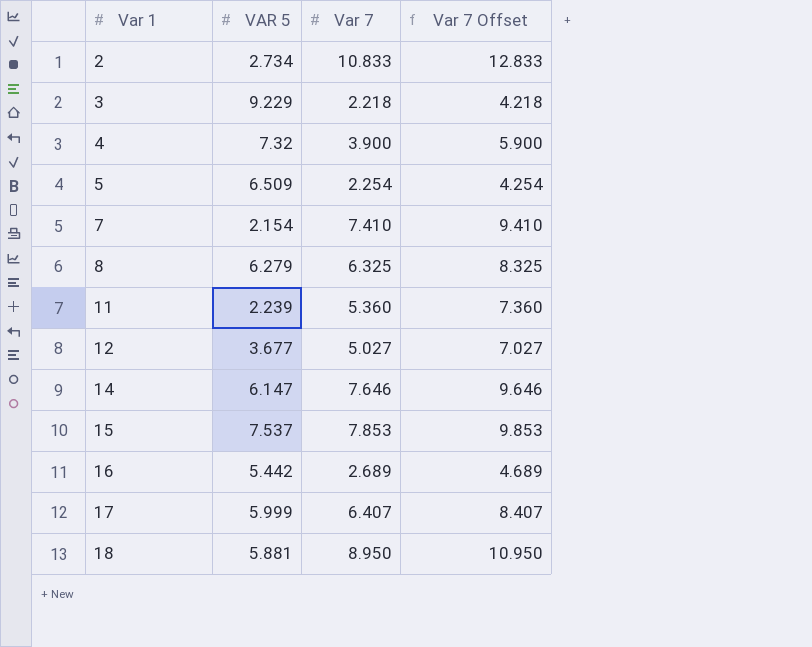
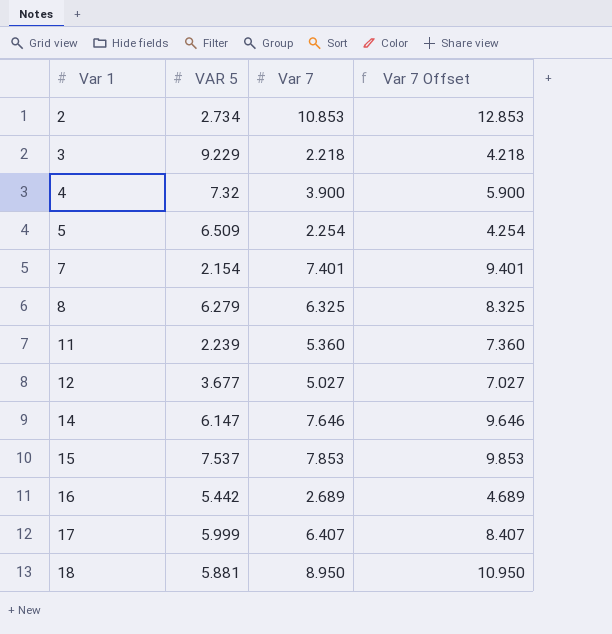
2 | Var 7: 10.833 -> 10.853
2 | Var 7 Offset: 12.833 -> 12.853
7 | Var 7: 7.410 -> 7.401
7 | Var 7 Offset: 9.410 -> 9.401

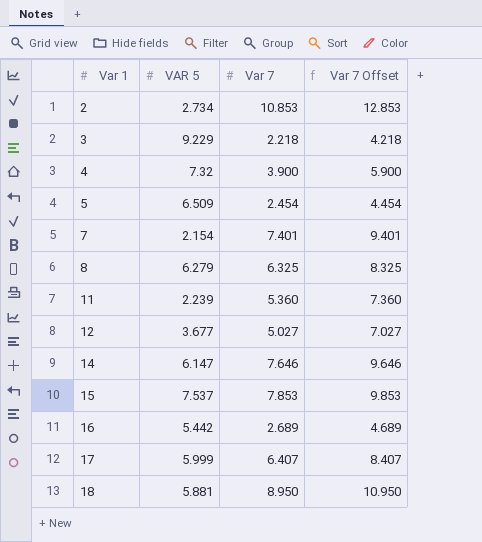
5 | Var 7: 2.254 -> 2.454
5 | Var 7 Offset: 4.254 -> 4.454

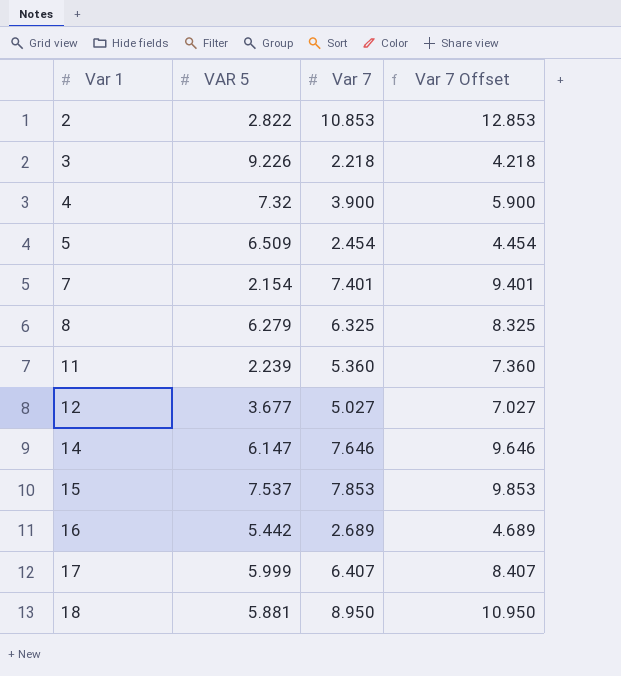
2 | VAR 5: 2.734 -> 2.822
3 | VAR 5: 9.229 -> 9.226

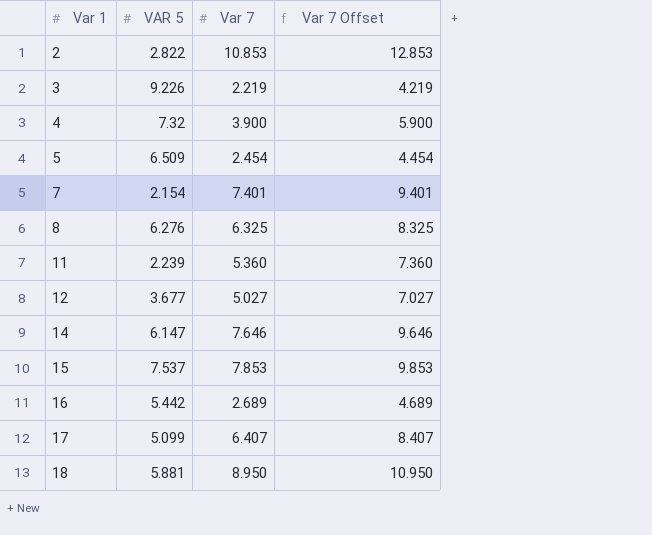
3 | Var 7: 2.218 -> 2.219
3 | Var 7 Offset: 4.218 -> 4.219
8 | VAR 5: 6.279 -> 6.276
17 | VAR 5: 5.999 -> 5.099

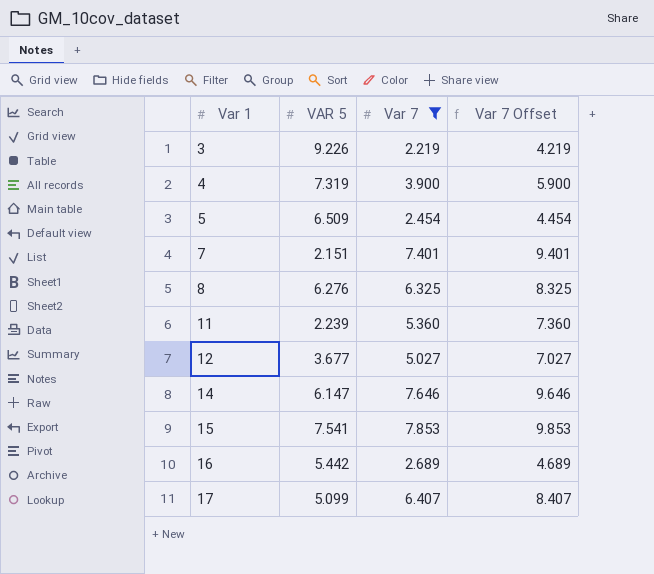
filter: none -> Var 7 <= 7.853
4 | VAR 5: 7.32 -> 7.319
7 | VAR 5: 2.154 -> 2.151
15 | VAR 5: 7.537 -> 7.541

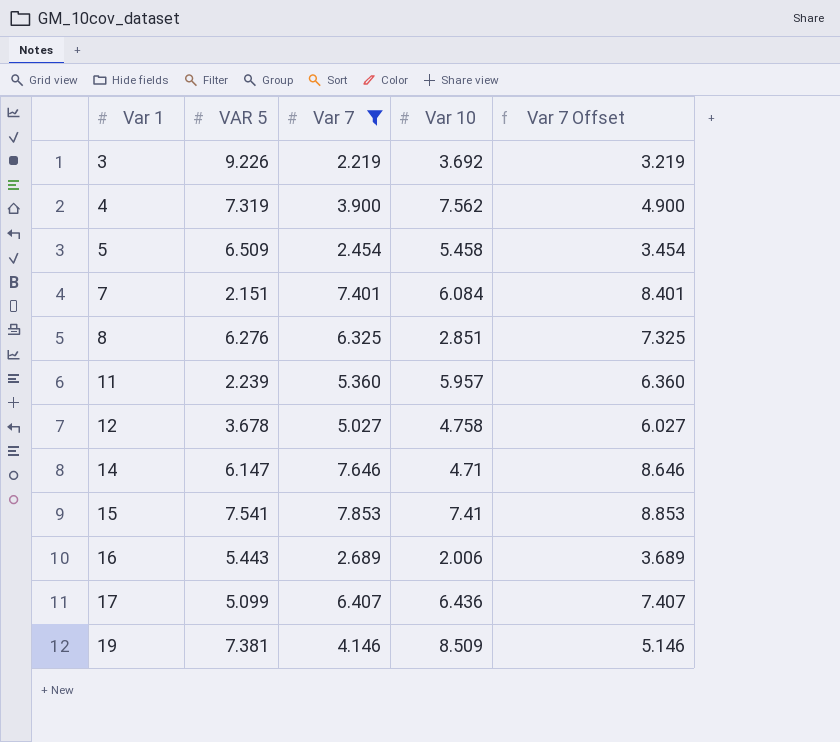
column Var 10 | position: none -> 4
column Var 7 Offset | formula: [Var 7] + 2 -> [Var 7] + 1
12 | VAR 5: 3.677 -> 3.678
16 | VAR 5: 5.442 -> 5.443
row 19: none -> 7.381 | 4.146 | 8.509 | 5.146

